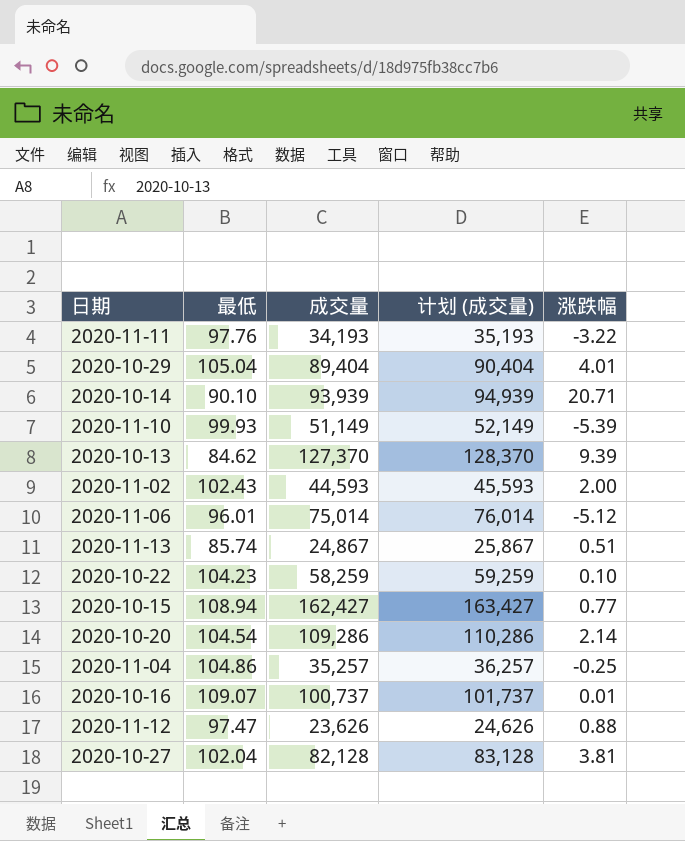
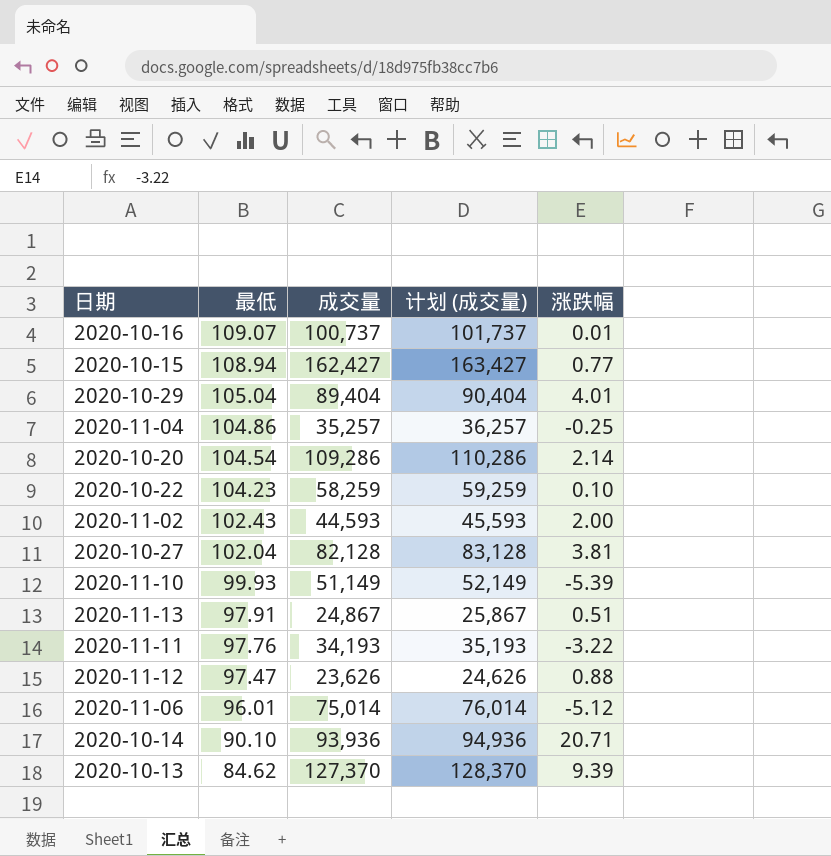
row order: none -> 最低 descending
2020-11-13 | 最低: 85.74 -> 97.91
2020-10-14 | 成交量: 93,939 -> 93,936
2020-10-14 | 计划 (成交量): 94,939 -> 94,936

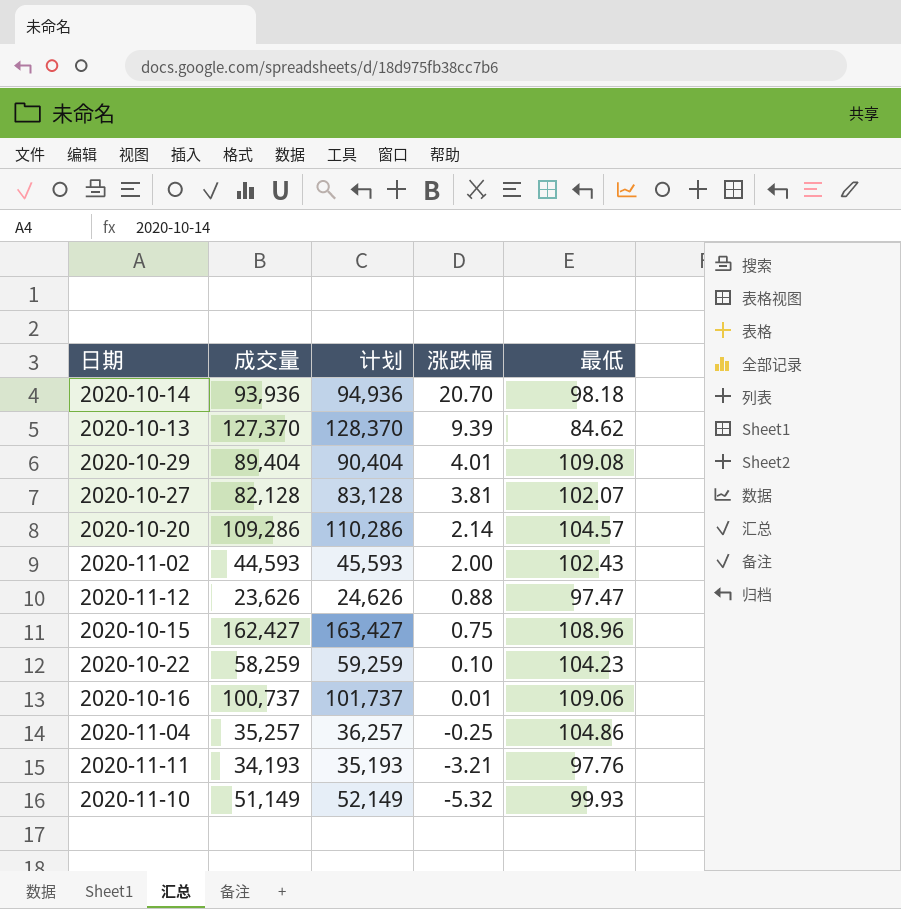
row order: 最低 descending -> 涨跌幅 descending
column name: 计划 (成交量) -> 计划
column 最低 | position: 2 -> 5
row 2020-11-13: 97.91 | 24,867 | 25,867 | 0.51 -> none
row 2020-11-06: 96.01 | 75,014 | 76,014 | -5.12 -> none
2020-10-14 | 涨跌幅: 20.71 -> 20.70
2020-10-14 | 最低: 90.10 -> 98.18
2020-10-29 | 最低: 105.04 -> 109.08
2020-10-27 | 最低: 102.04 -> 102.07
2020-10-20 | 最低: 104.54 -> 104.57
2020-10-15 | 涨跌幅: 0.77 -> 0.75
2020-10-15 | 最低: 108.94 -> 108.96
2020-10-16 | 最低: 109.07 -> 109.06
2020-11-11 | 涨跌幅: -3.22 -> -3.21
2020-11-10 | 涨跌幅: -5.39 -> -5.32

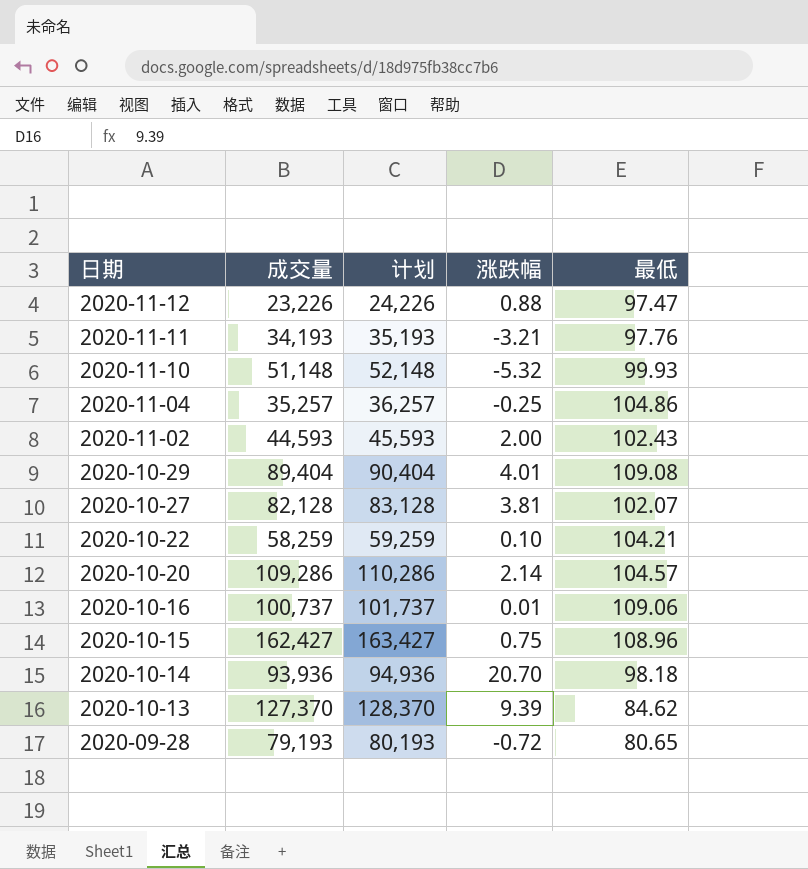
row order: 涨跌幅 descending -> 日期 descending
2020-11-12 | 成交量: 23,626 -> 23,226
2020-11-12 | 计划: 24,626 -> 24,226
2020-11-10 | 成交量: 51,149 -> 51,148
2020-11-10 | 计划: 52,149 -> 52,148
2020-10-22 | 最低: 104.23 -> 104.21
row 2020-09-28: none -> 79,193 | 80,193 | -0.72 | 80.65

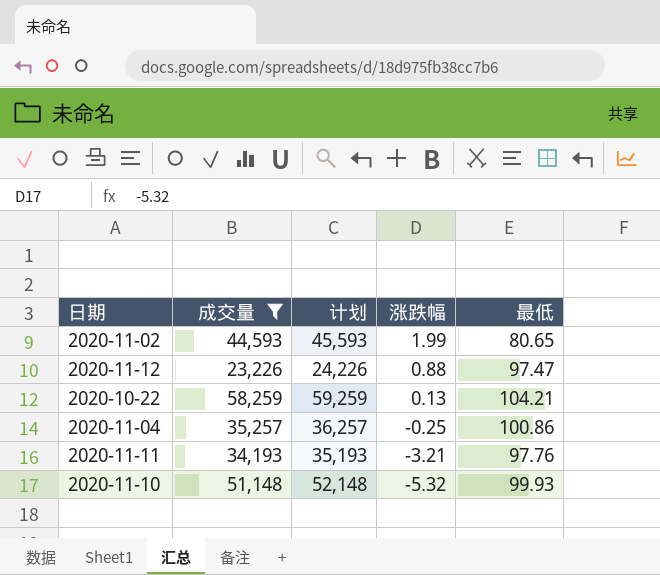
filter: none -> 成交量 <= 58,259
row order: 日期 descending -> 涨跌幅 descending
2020-11-02 | 涨跌幅: 2.00 -> 1.99
2020-11-02 | 最低: 102.43 -> 80.65
2020-10-22 | 涨跌幅: 0.10 -> 0.13
2020-11-04 | 最低: 104.86 -> 100.86

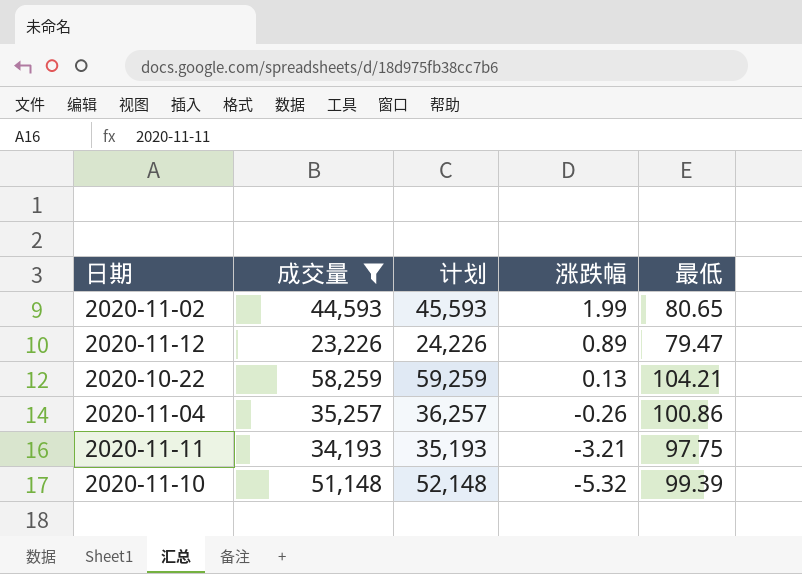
2020-11-12 | 涨跌幅: 0.88 -> 0.89
2020-11-12 | 最低: 97.47 -> 79.47
2020-11-04 | 涨跌幅: -0.25 -> -0.26
2020-11-11 | 最低: 97.76 -> 97.75
2020-11-10 | 最低: 99.93 -> 99.39

